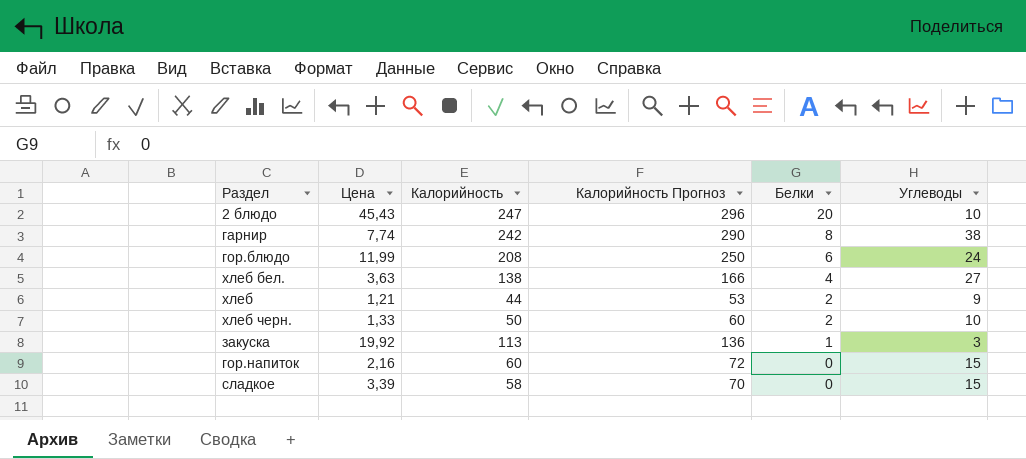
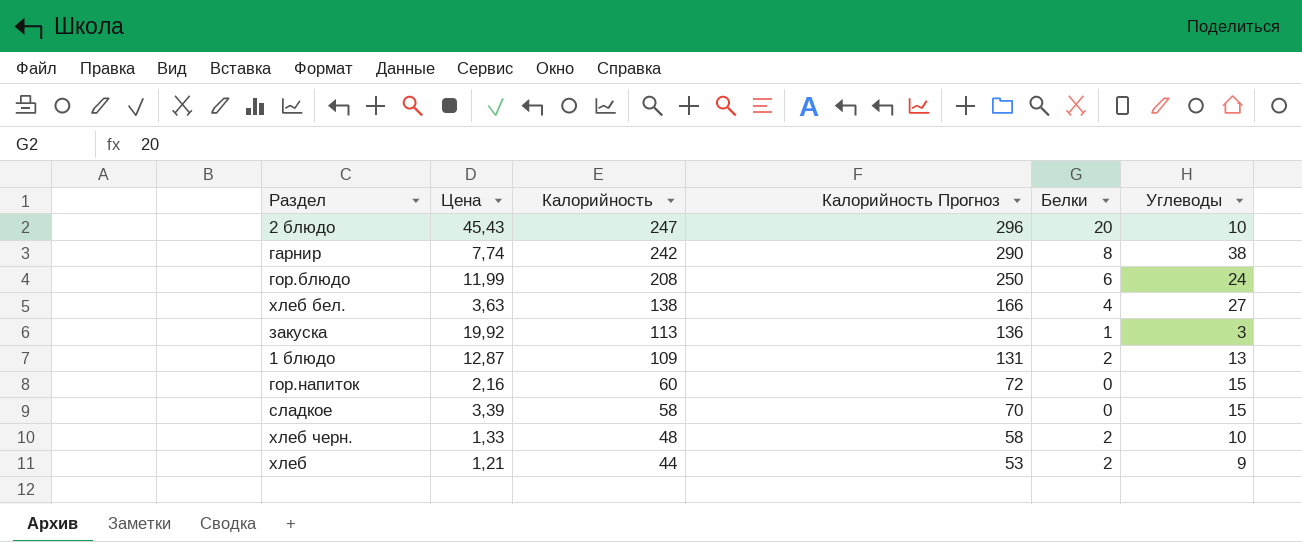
row order: Белки descending -> Калорийность descending
row 1 блюдо: none -> 12,87 | 109 | 131 | 2 | 13
хлеб черн. | Калорийность: 50 -> 48
хлеб черн. | Калорийность Прогноз: 60 -> 58

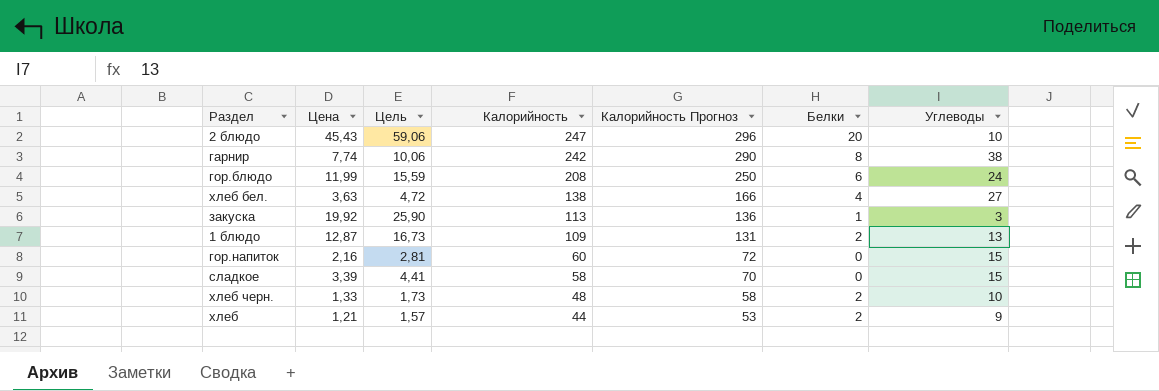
column Цель | formula: none -> [Цена] * 1,3

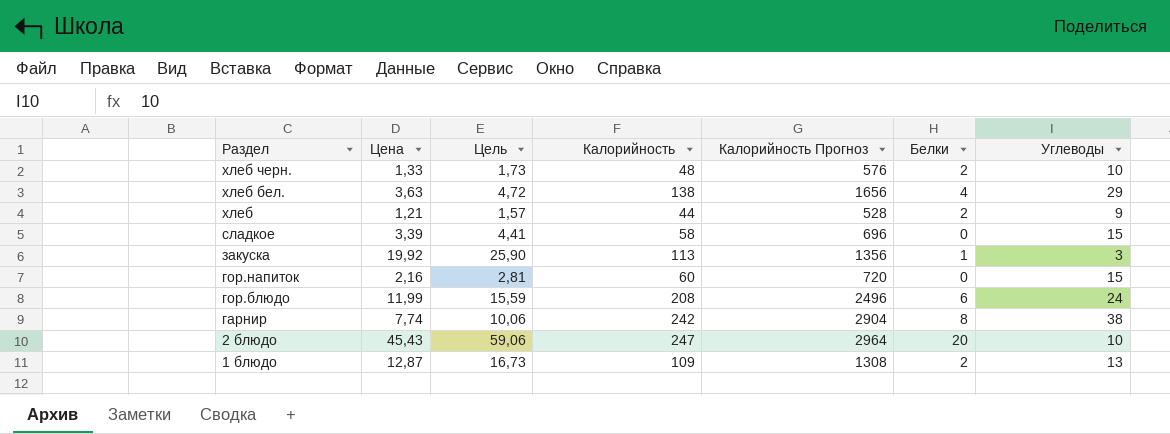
row order: Калорийность descending -> Раздел descending
column Калорийность Прогноз | formula: [Калорийность] * 1,2 -> [Калорийность] * 12
хлеб бел. | Углеводы: 27 -> 29

